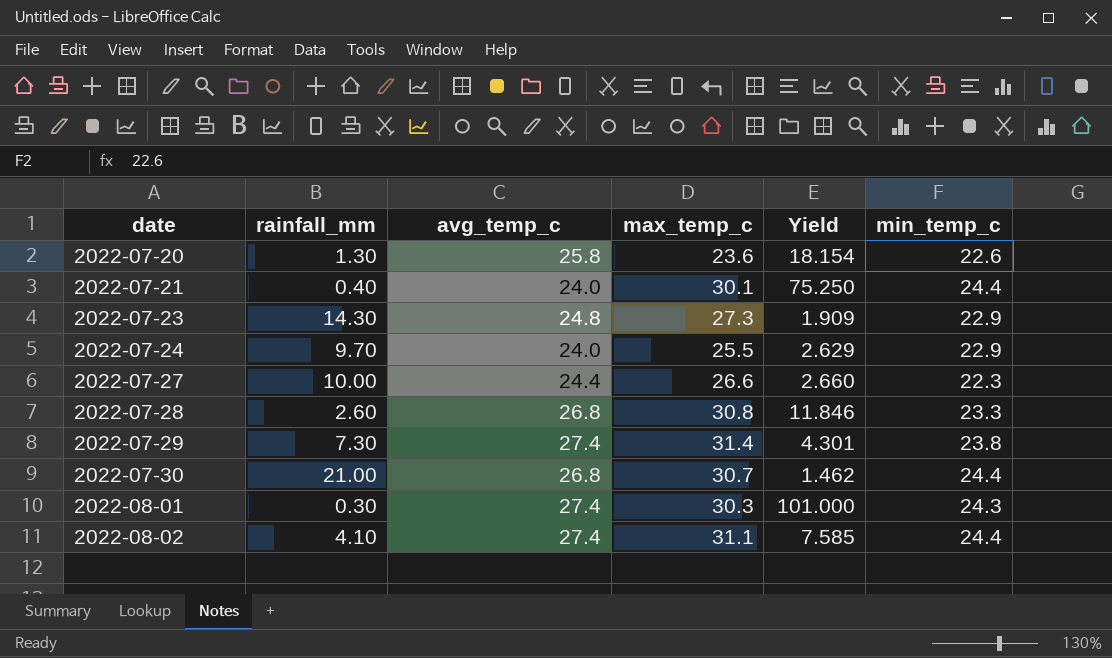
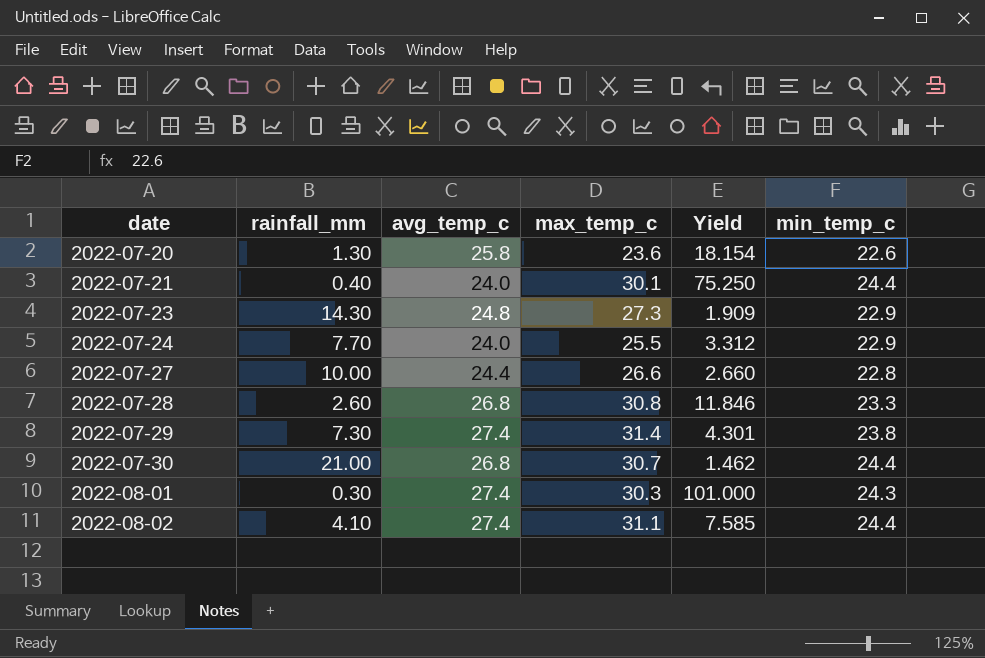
2022-07-24 | rainfall_mm: 9.70 -> 7.70
2022-07-24 | Yield: 2.629 -> 3.312
2022-07-27 | min_temp_c: 22.3 -> 22.8

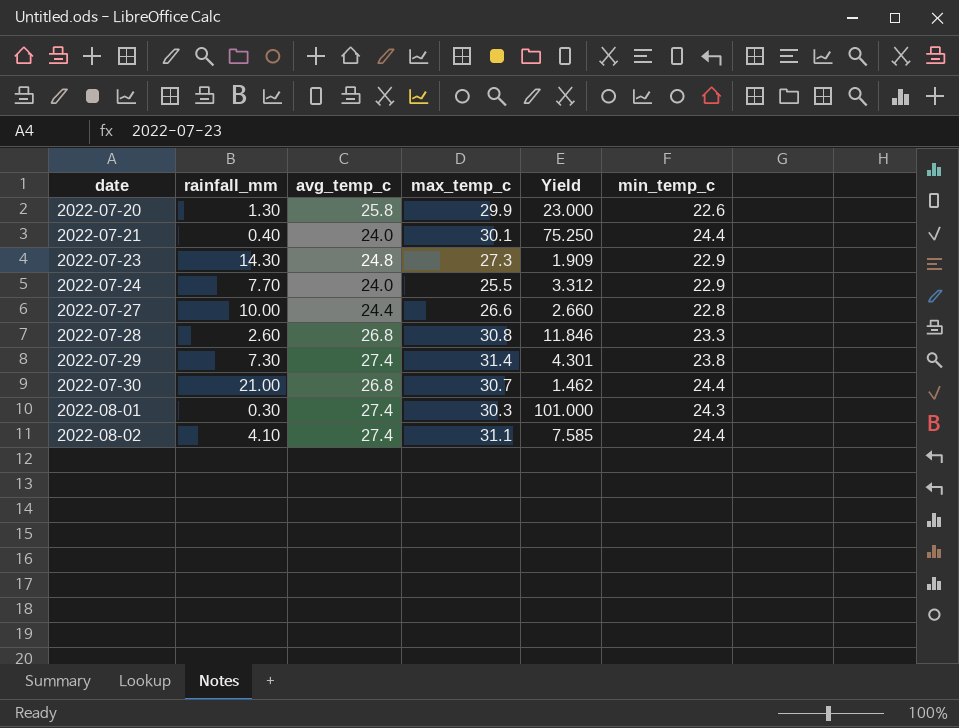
2022-07-20 | max_temp_c: 23.6 -> 29.9
2022-07-20 | Yield: 18.154 -> 23.000

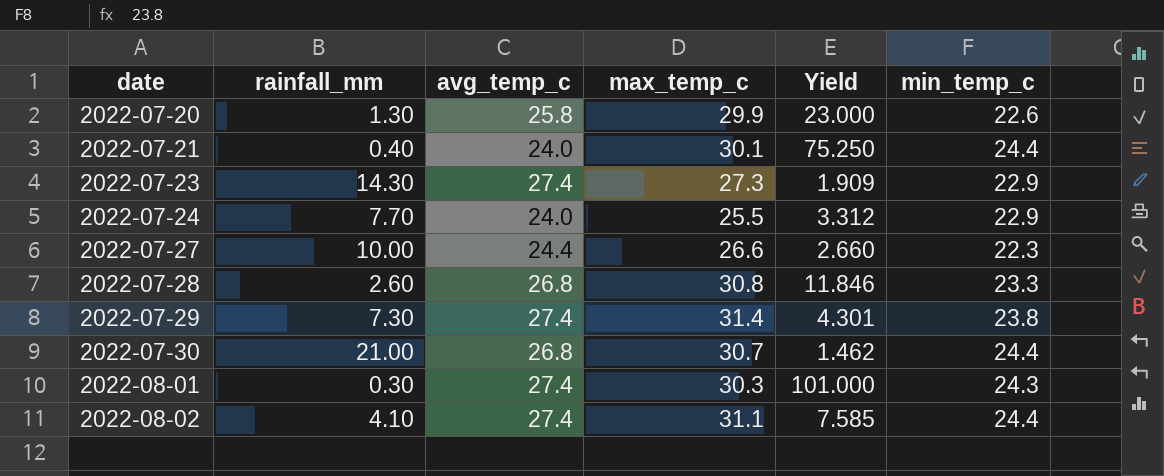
2022-07-23 | avg_temp_c: 24.8 -> 27.4
2022-07-27 | min_temp_c: 22.8 -> 22.3

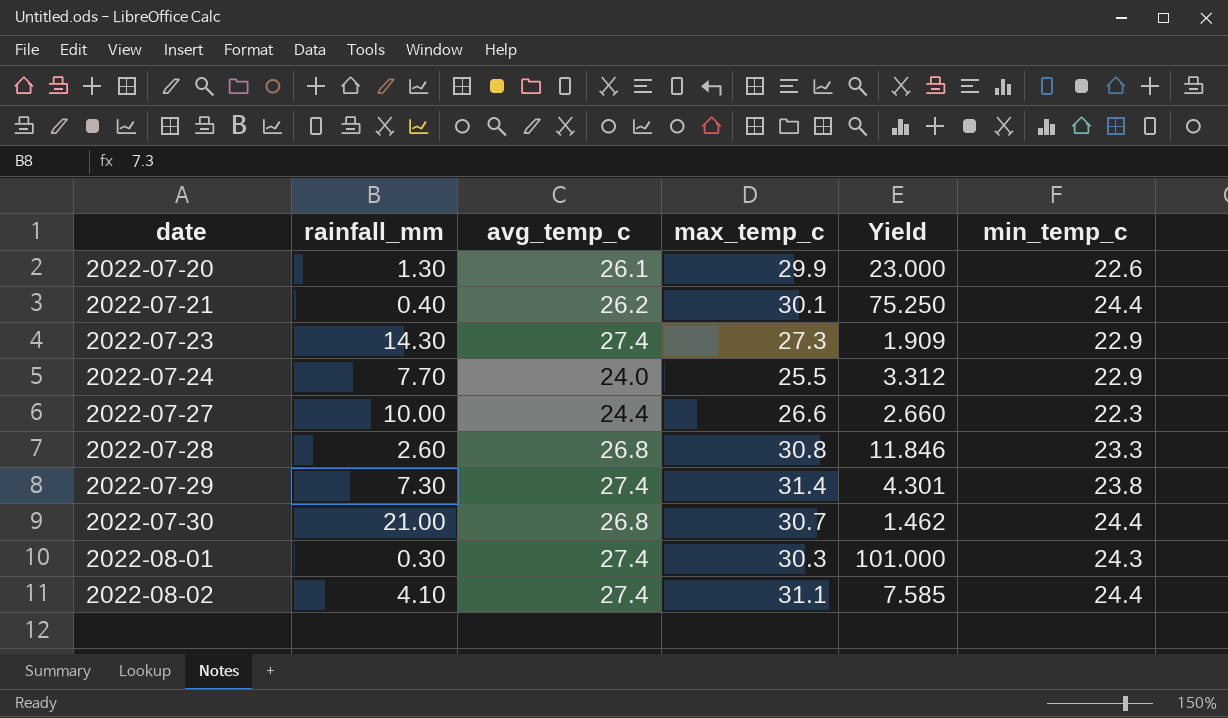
2022-07-20 | avg_temp_c: 25.8 -> 26.1
2022-07-21 | avg_temp_c: 24.0 -> 26.2

